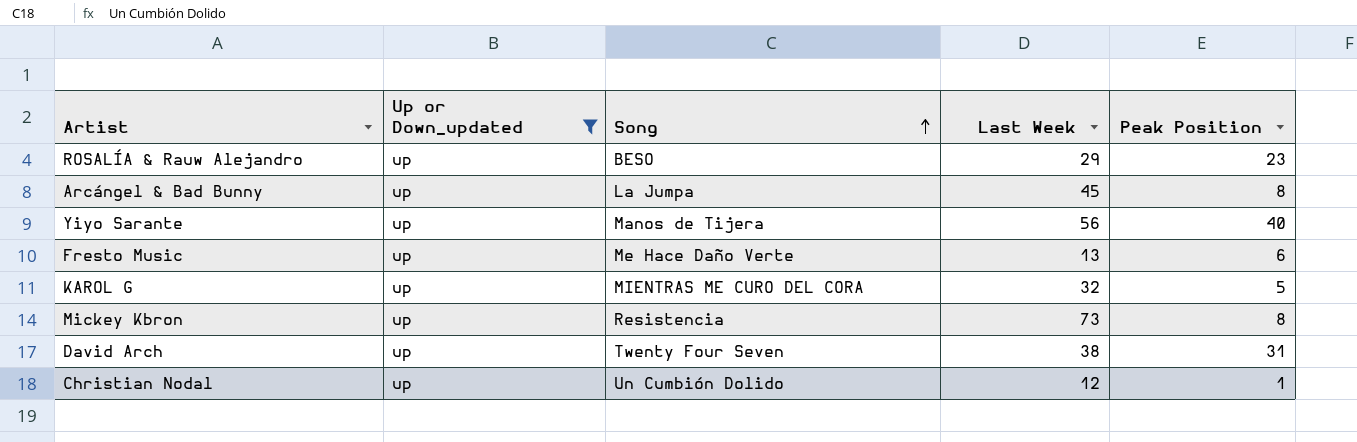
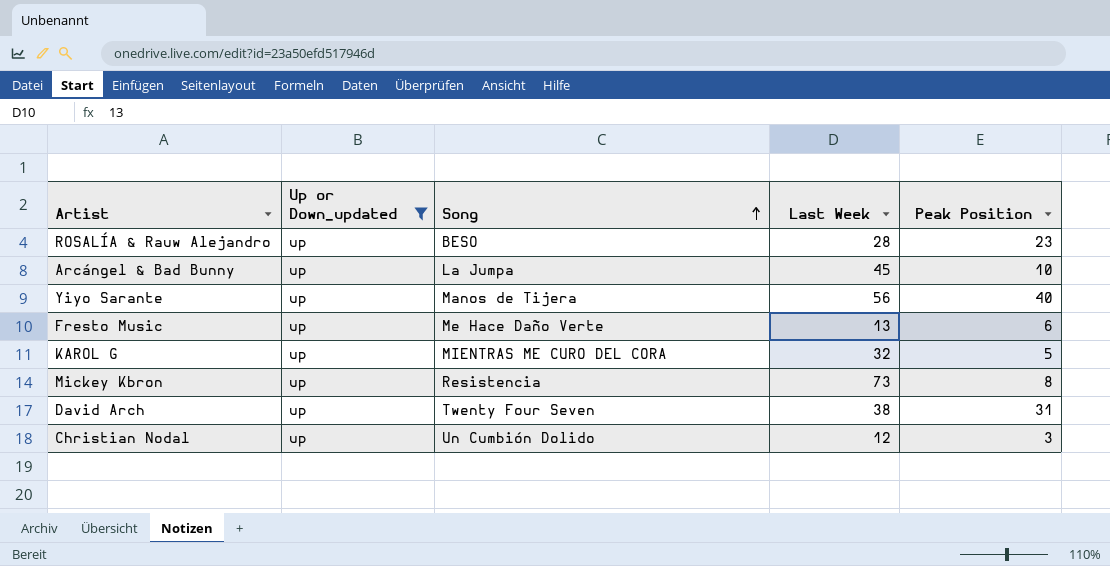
ROSALÍA & Rauw Alejandro | Last Week: 29 -> 28
Arcángel & Bad Bunny | Peak Position: 8 -> 10
Christian Nodal | Peak Position: 1 -> 3

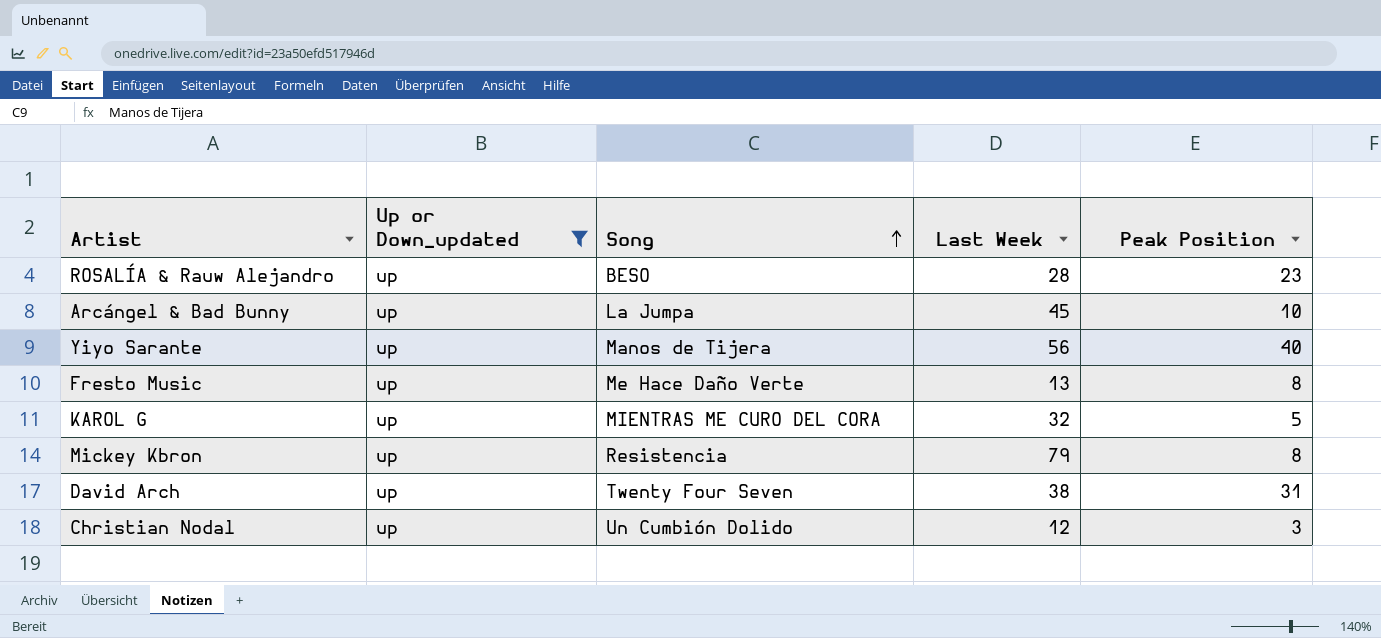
Fresto Music | Peak Position: 6 -> 8
Mickey Kbron | Last Week: 73 -> 79

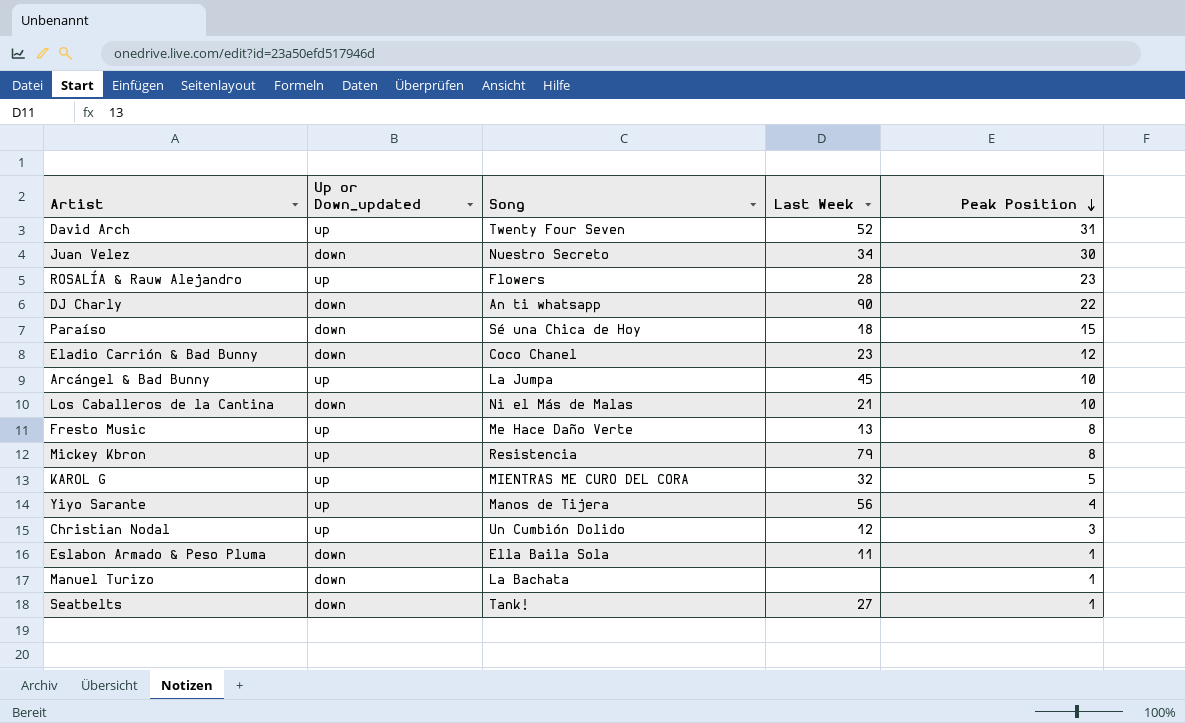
filter: Up or Down_updated = up -> none
row order: Song ascending -> Peak Position descending
David Arch | Last Week: 38 -> 52
ROSALÍA & Rauw Alejandro | Song: BESO -> Flowers
Yiyo Sarante | Peak Position: 40 -> 4

